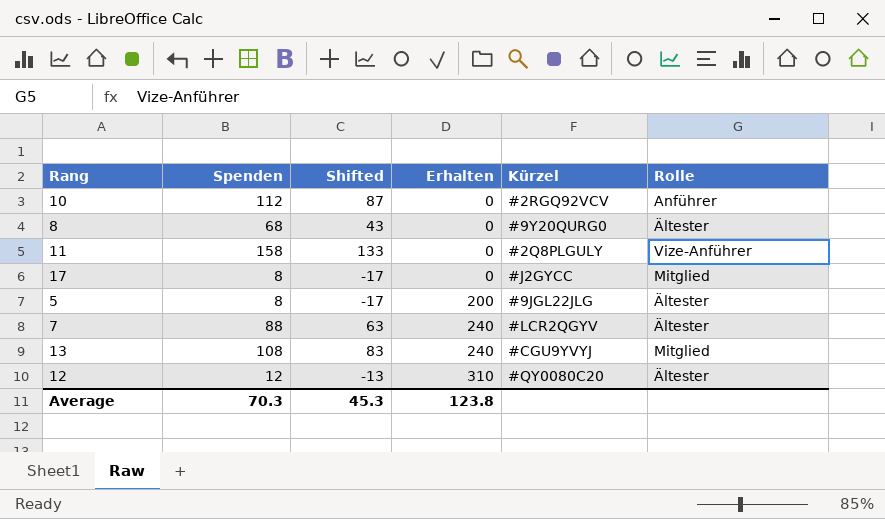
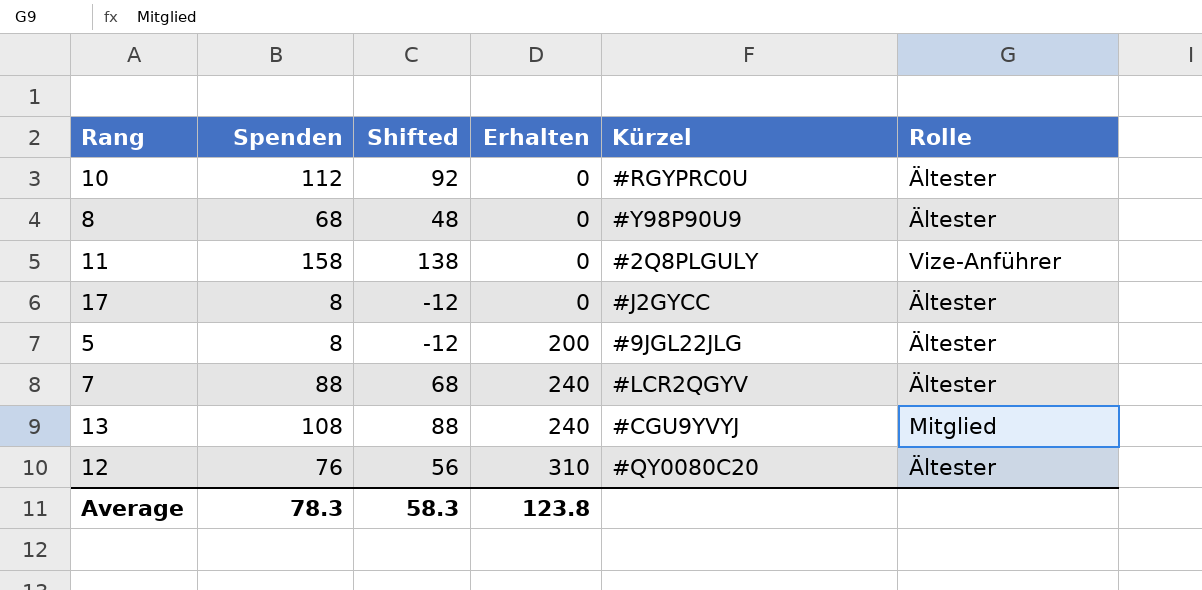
column Shifted | formula: [Spenden] - 25 -> [Spenden] - 20
10 | Kürzel: #2RGQ92VCV -> #RGYPRC0U
10 | Rolle: Anführer -> Ältester
8 | Kürzel: #9Y20QURG0 -> #Y98P90U9
17 | Rolle: Mitglied -> Ältester
12 | Spenden: 12 -> 76
Average | Spenden: 70.3 -> 78.3
Average | Shifted: 45.3 -> 58.3

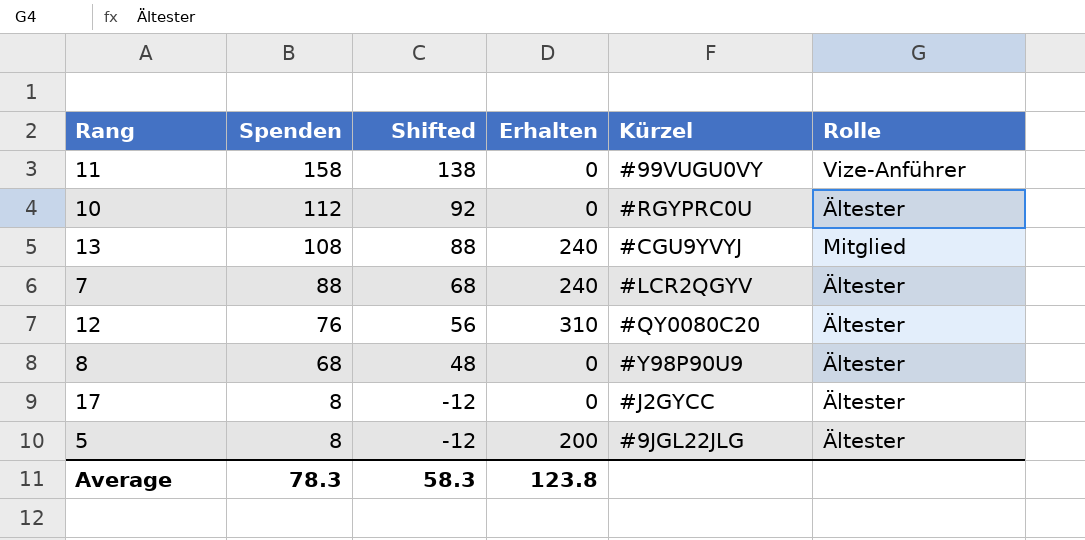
row order: Erhalten ascending -> Spenden descending
11 | Kürzel: #2Q8PLGULY -> #99VUGU0VY

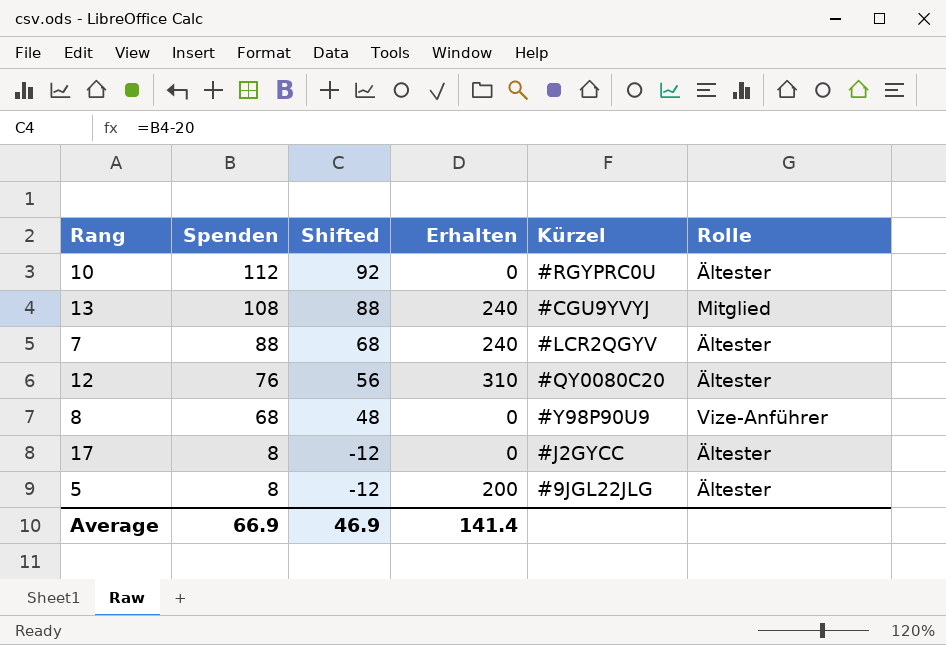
row 11: 158 | 138 | 0 | #99VUGU0VY | Vize-Anführer -> none
8 | Rolle: Ältester -> Vize-Anführer
Average | Spenden: 78.3 -> 66.9
Average | Shifted: 58.3 -> 46.9
Average | Erhalten: 123.8 -> 141.4

